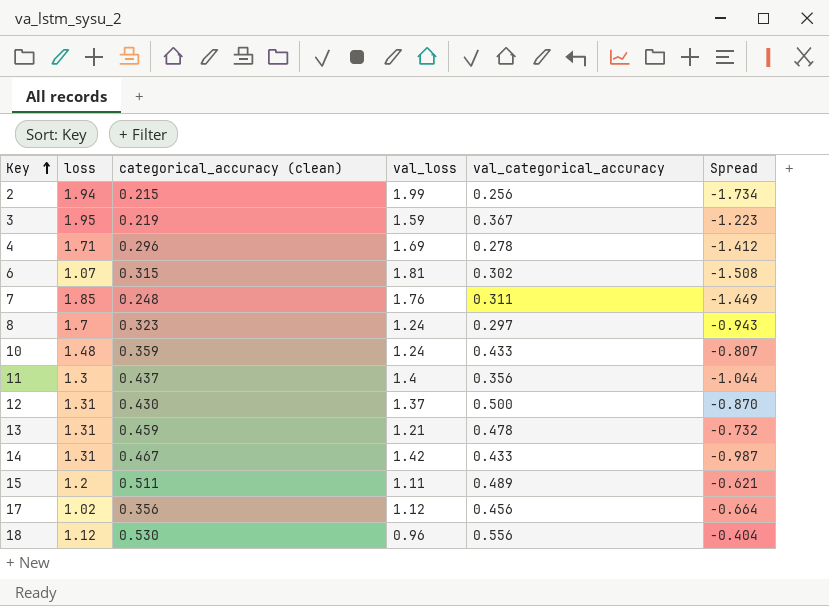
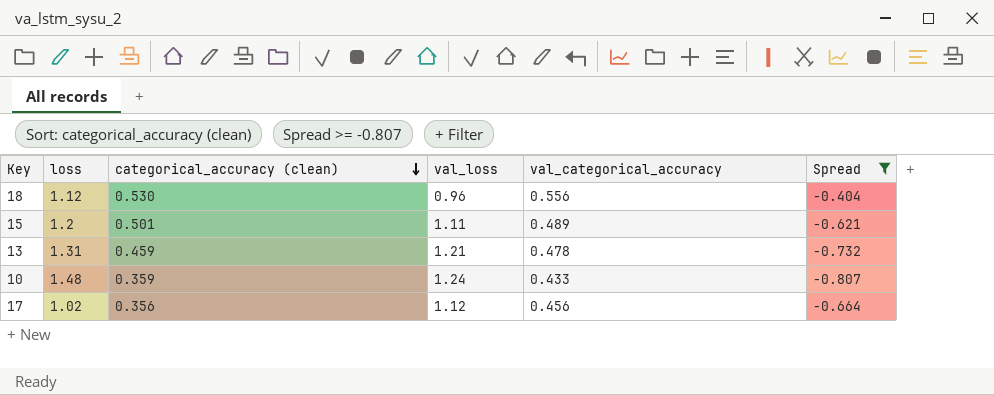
filter: none -> Spread >= -0.807
row order: Key ascending -> categorical_accuracy (clean) descending
15 | categorical_accuracy (clean): 0.511 -> 0.501

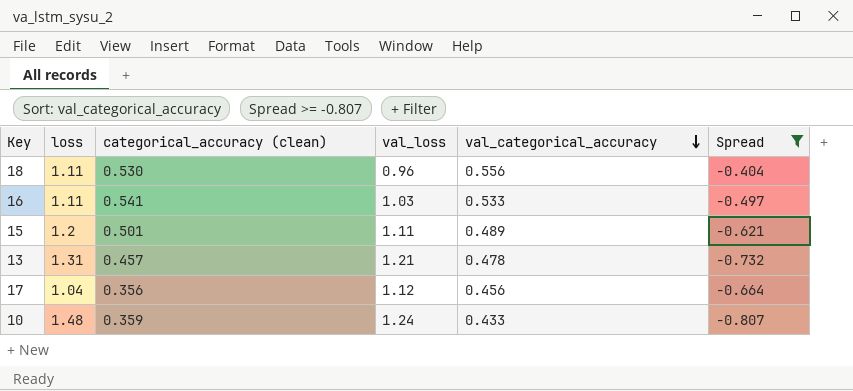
row order: categorical_accuracy (clean) descending -> val_categorical_accuracy descending
18 | loss: 1.12 -> 1.11
row 16: none -> 1.11 | 0.541 | 1.03 | 0.533 | -0.497
13 | categorical_accuracy (clean): 0.459 -> 0.457
17 | loss: 1.02 -> 1.04

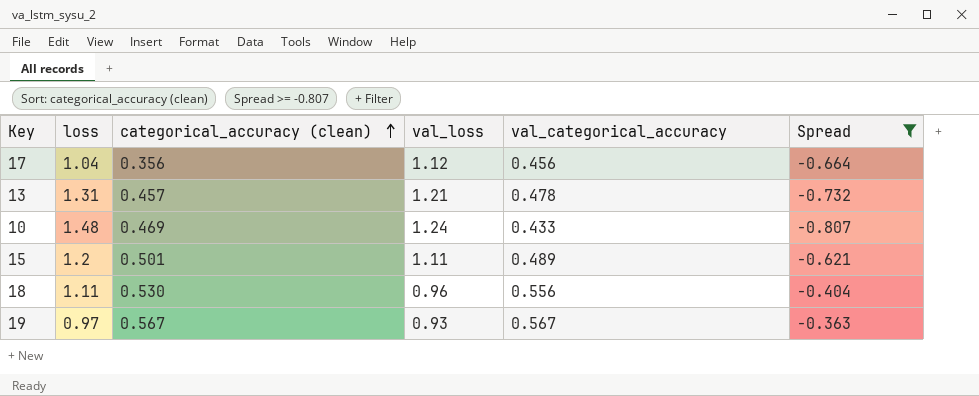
row order: val_categorical_accuracy descending -> categorical_accuracy (clean) ascending
row 16: 1.11 | 0.541 | 1.03 | 0.533 | -0.497 -> none
10 | categorical_accuracy (clean): 0.359 -> 0.469
row 19: none -> 0.97 | 0.567 | 0.93 | 0.567 | -0.363

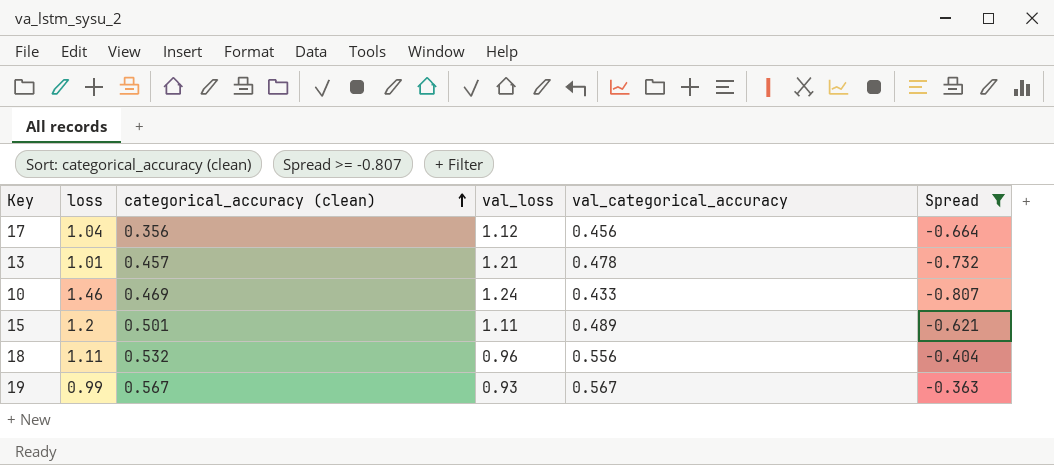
13 | loss: 1.31 -> 1.01
10 | loss: 1.48 -> 1.46
18 | categorical_accuracy (clean): 0.530 -> 0.532
19 | loss: 0.97 -> 0.99

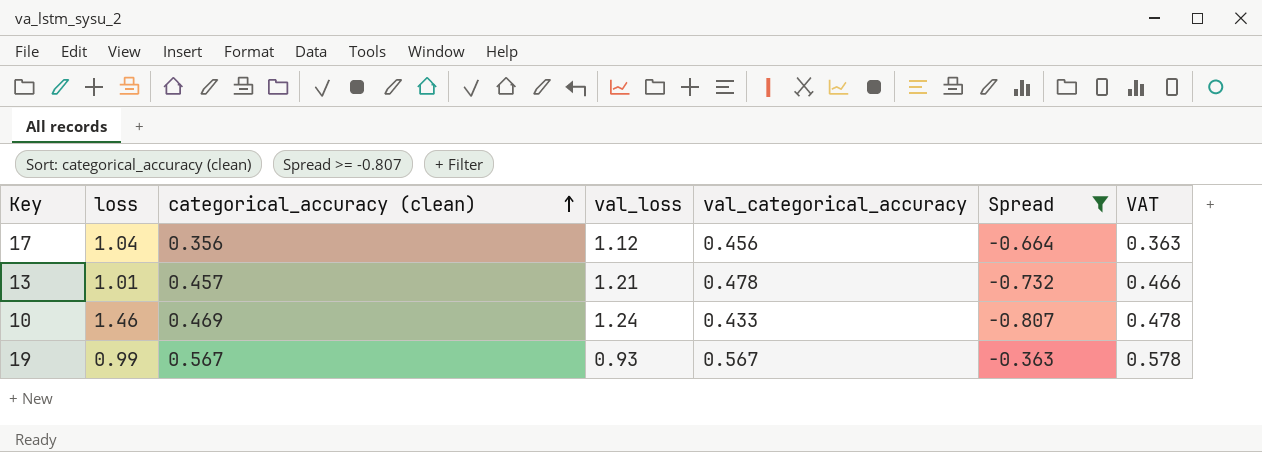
column VAT | formula: none -> [categorical_accuracy (clean)] * 1.02
row 15: 1.2 | 0.501 | 1.11 | 0.489 | -0.621 -> none
row 18: 1.11 | 0.532 | 0.96 | 0.556 | -0.404 -> none

